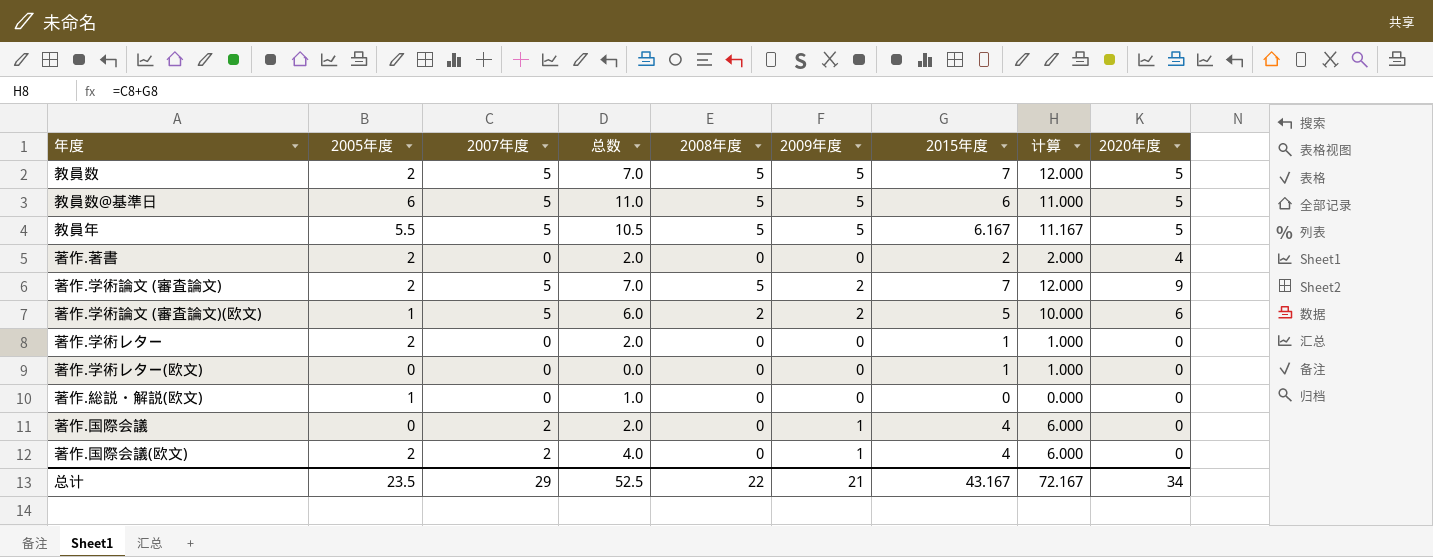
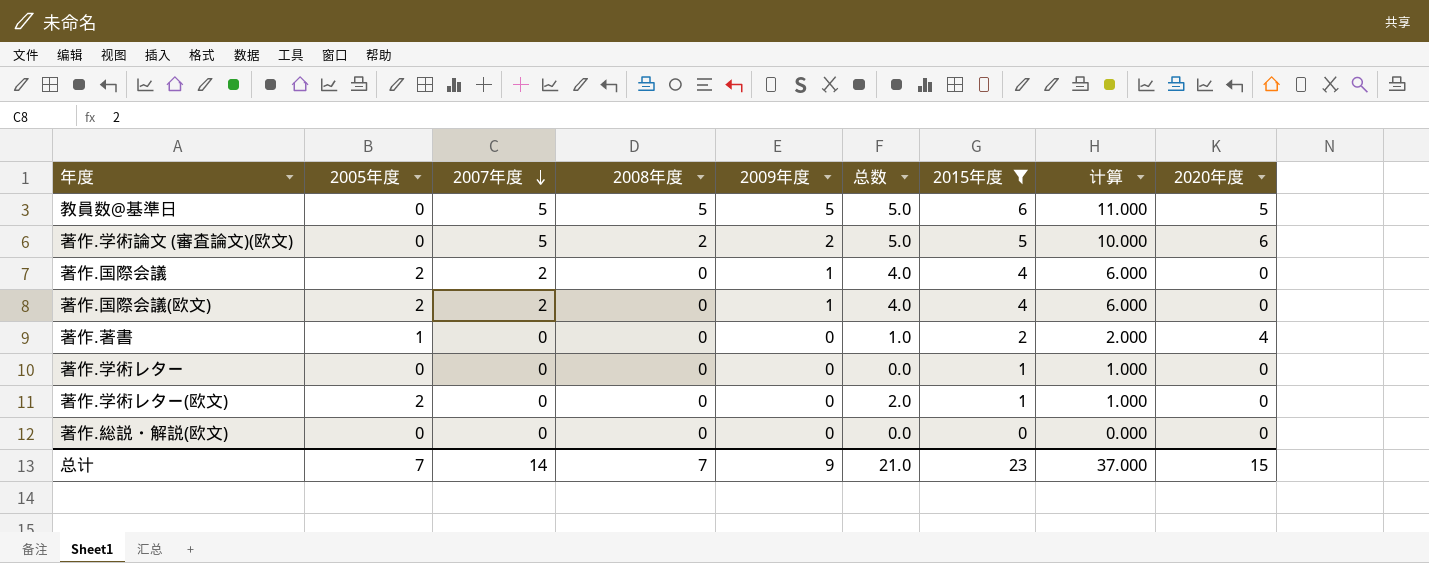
filter: none -> 2015年度 <= 6
row order: none -> 2007年度 descending
column 总数 | position: 4 -> 6
教員数@基準日 | 2005年度: 6 -> 0
教員数@基準日 | 总数: 11.0 -> 5.0
著作.学術論文 (審査論文)(欧文) | 2005年度: 1 -> 0
著作.学術論文 (審査論文)(欧文) | 总数: 6.0 -> 5.0
著作.国際会議 | 2005年度: 0 -> 2
著作.国際会議 | 总数: 2.0 -> 4.0
著作.著書 | 2005年度: 2 -> 1
著作.著書 | 总数: 2.0 -> 1.0
著作.学術レター | 2005年度: 2 -> 0
著作.学術レター | 总数: 2.0 -> 0.0
著作.学術レター(欧文) | 2005年度: 0 -> 2
著作.学術レター(欧文) | 总数: 0.0 -> 2.0
著作.総説・解説(欧文) | 2005年度: 1 -> 0
著作.総説・解説(欧文) | 总数: 1.0 -> 0.0
总计 | 2005年度: 23.5 -> 7
总计 | 2007年度: 29 -> 14
总计 | 2008年度: 22 -> 7
总计 | 2009年度: 21 -> 9
总计 | 总数: 52.5 -> 21.0
总计 | 2015年度: 43.167 -> 23
总计 | 计算: 72.167 -> 37.000
总计 | 2020年度: 34 -> 15

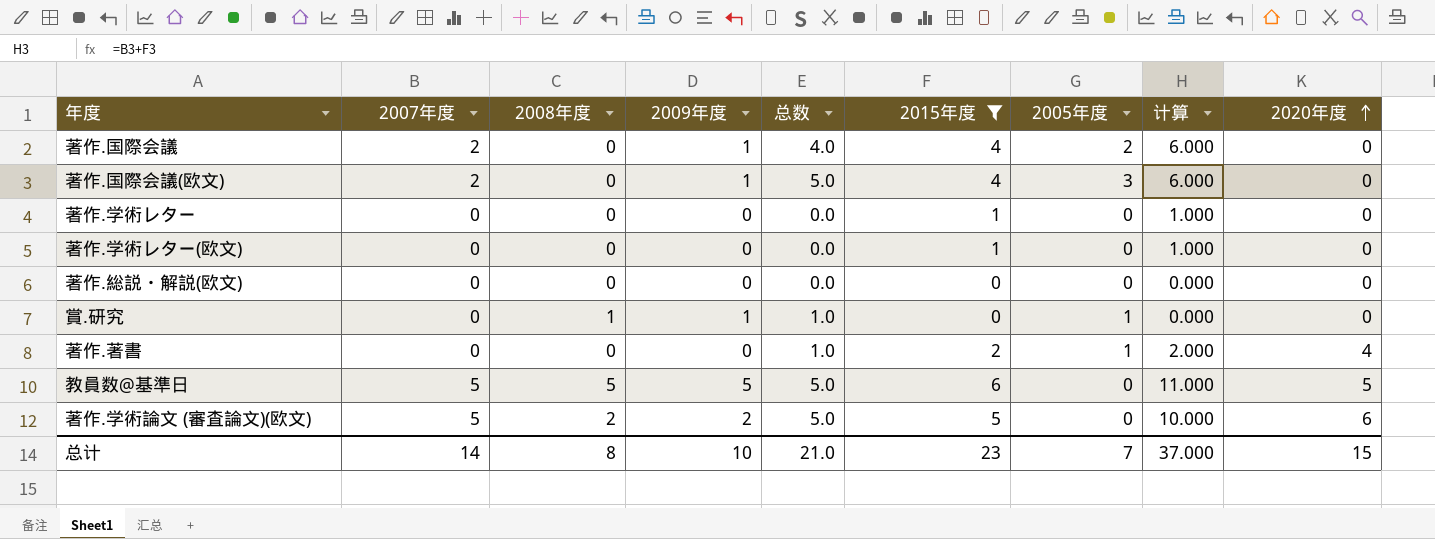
row order: 2007年度 descending -> 2020年度 ascending
column 2005年度 | position: 2 -> 7
著作.国際会議(欧文) | 总数: 4.0 -> 5.0
著作.国際会議(欧文) | 2005年度: 2 -> 3
著作.学術レター(欧文) | 总数: 2.0 -> 0.0
著作.学術レター(欧文) | 2005年度: 2 -> 0
row 賞.研究: none -> 0 | 1 | 1 | 1.0 | 0 | 1 | 0.000 | 0
总计 | 2008年度: 7 -> 8
总计 | 2009年度: 9 -> 10

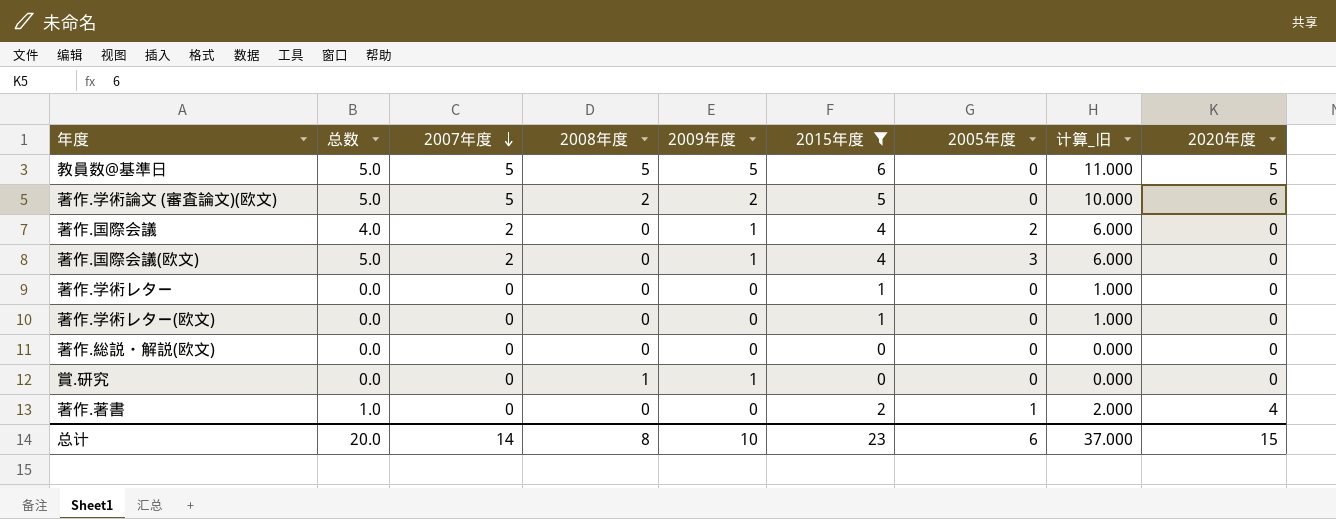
row order: 2020年度 ascending -> 2007年度 descending
column 总数 | position: 5 -> 2
column name: 计算 -> 计算_旧
賞.研究 | 总数: 1.0 -> 0.0
賞.研究 | 2005年度: 1 -> 0
总计 | 总数: 21.0 -> 20.0
总计 | 2005年度: 7 -> 6

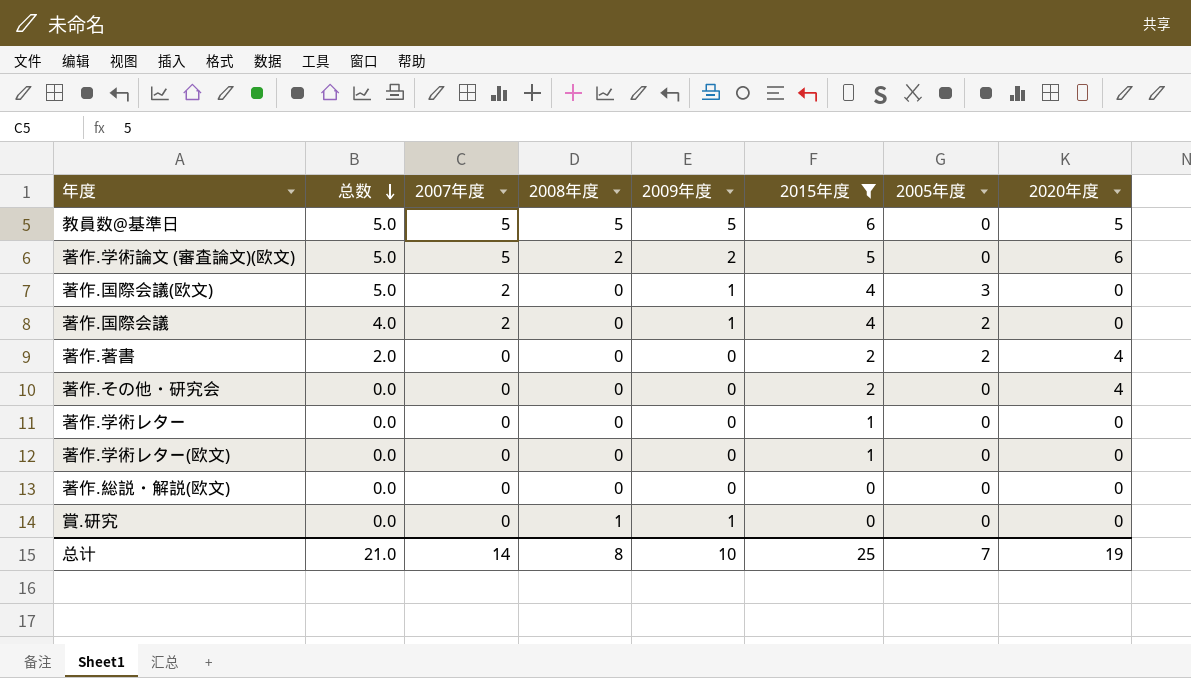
row order: 2007年度 descending -> 总数 descending
column 计算_旧 | formula: [2007年度] + [2015年度] -> none
著作.著書 | 总数: 1.0 -> 2.0
著作.著書 | 2005年度: 1 -> 2
row 著作.その他・研究会: none -> 0.0 | 0 | 0 | 0 | 2 | 0 | 4
总计 | 总数: 20.0 -> 21.0
总计 | 2015年度: 23 -> 25
总计 | 2005年度: 6 -> 7
总计 | 2020年度: 15 -> 19

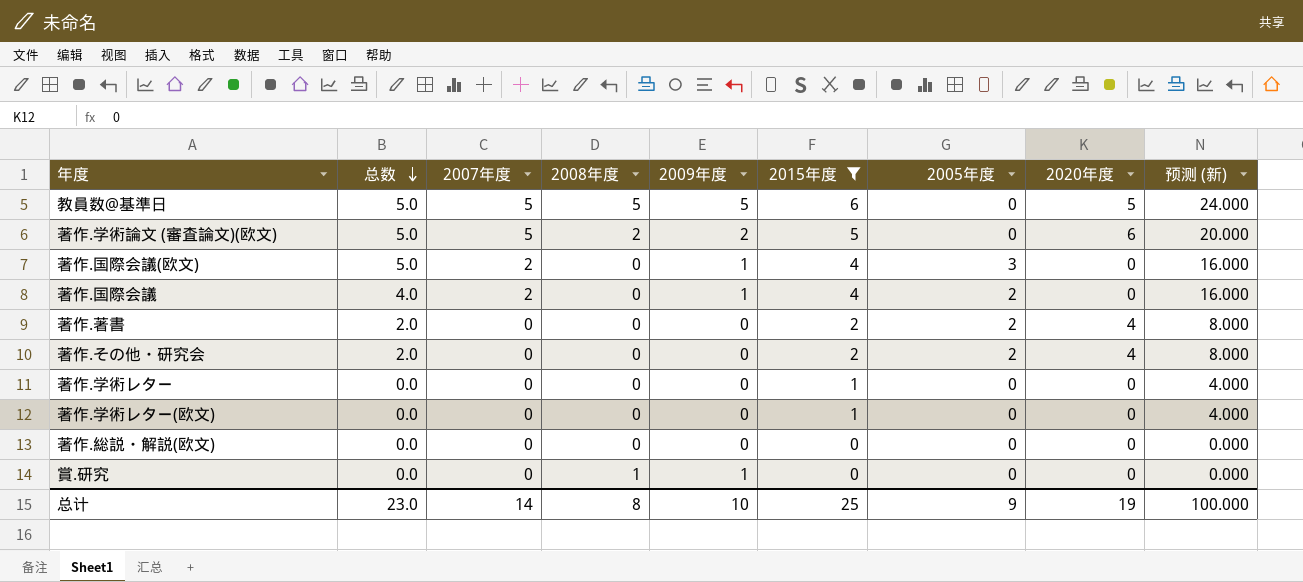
column 预测 (新) | formula: none -> [2015年度] * 4
著作.その他・研究会 | 总数: 0.0 -> 2.0
著作.その他・研究会 | 2005年度: 0 -> 2
总计 | 总数: 21.0 -> 23.0
总计 | 2005年度: 7 -> 9

